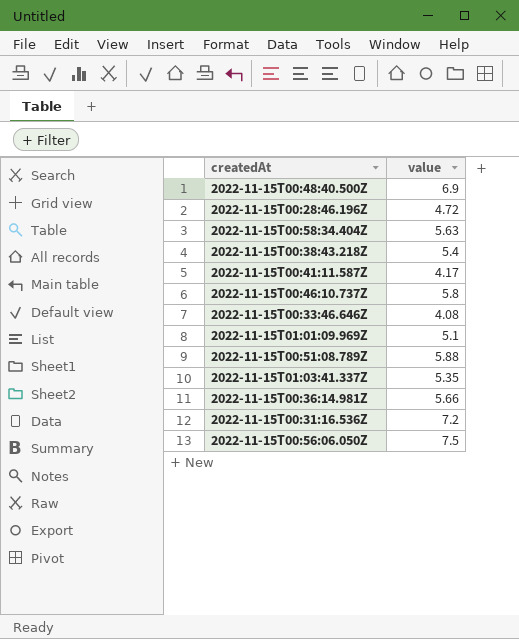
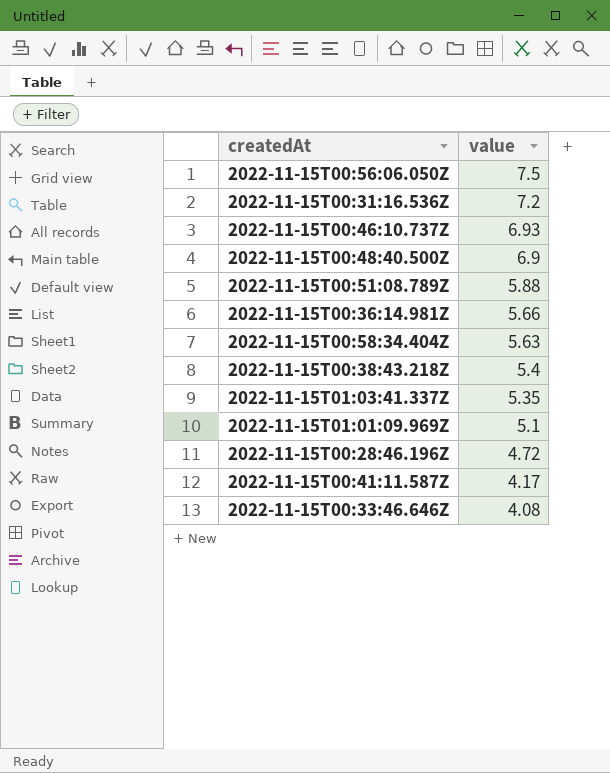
row order: none -> value descending
2022-11-15T00:46:10.737Z | value: 5.8 -> 6.93

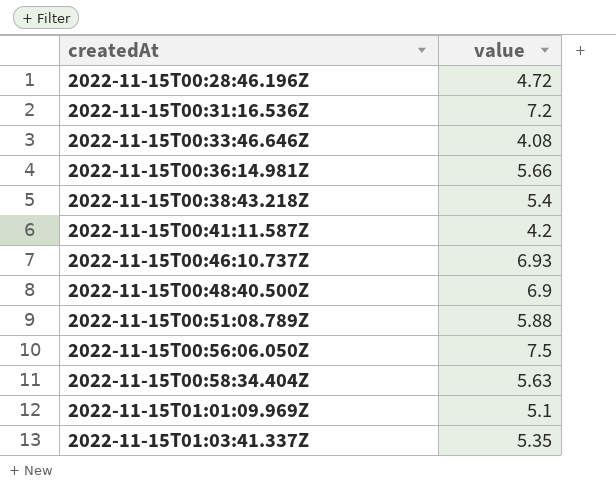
row order: value descending -> createdAt ascending
2022-11-15T00:41:11.587Z | value: 4.17 -> 4.2

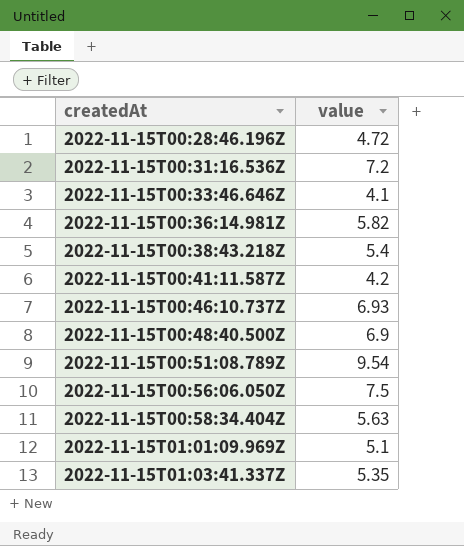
2022-11-15T00:33:46.646Z | value: 4.08 -> 4.1
2022-11-15T00:36:14.981Z | value: 5.66 -> 5.82
2022-11-15T00:51:08.789Z | value: 5.88 -> 9.54

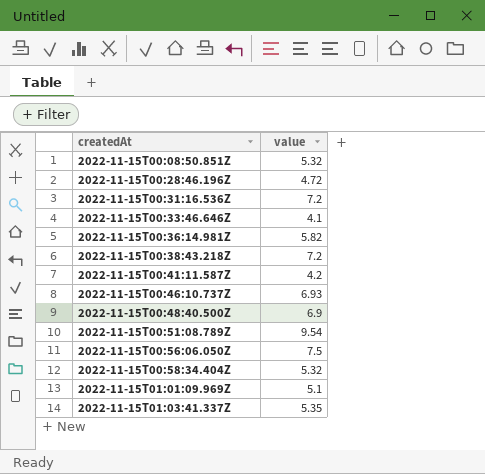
row 2022-11-15T00:08:50.851Z: none -> 5.32
2022-11-15T00:38:43.218Z | value: 5.4 -> 7.2
2022-11-15T00:58:34.404Z | value: 5.63 -> 5.32

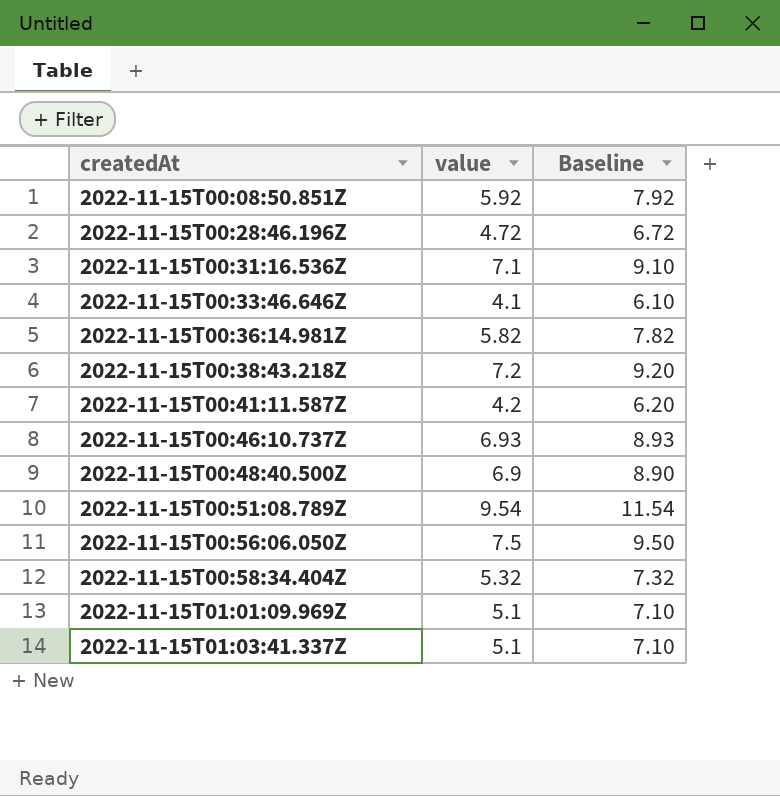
column Baseline | formula: none -> [value] + 2
2022-11-15T00:08:50.851Z | value: 5.32 -> 5.92
2022-11-15T00:31:16.536Z | value: 7.2 -> 7.1
2022-11-15T01:03:41.337Z | value: 5.35 -> 5.1

